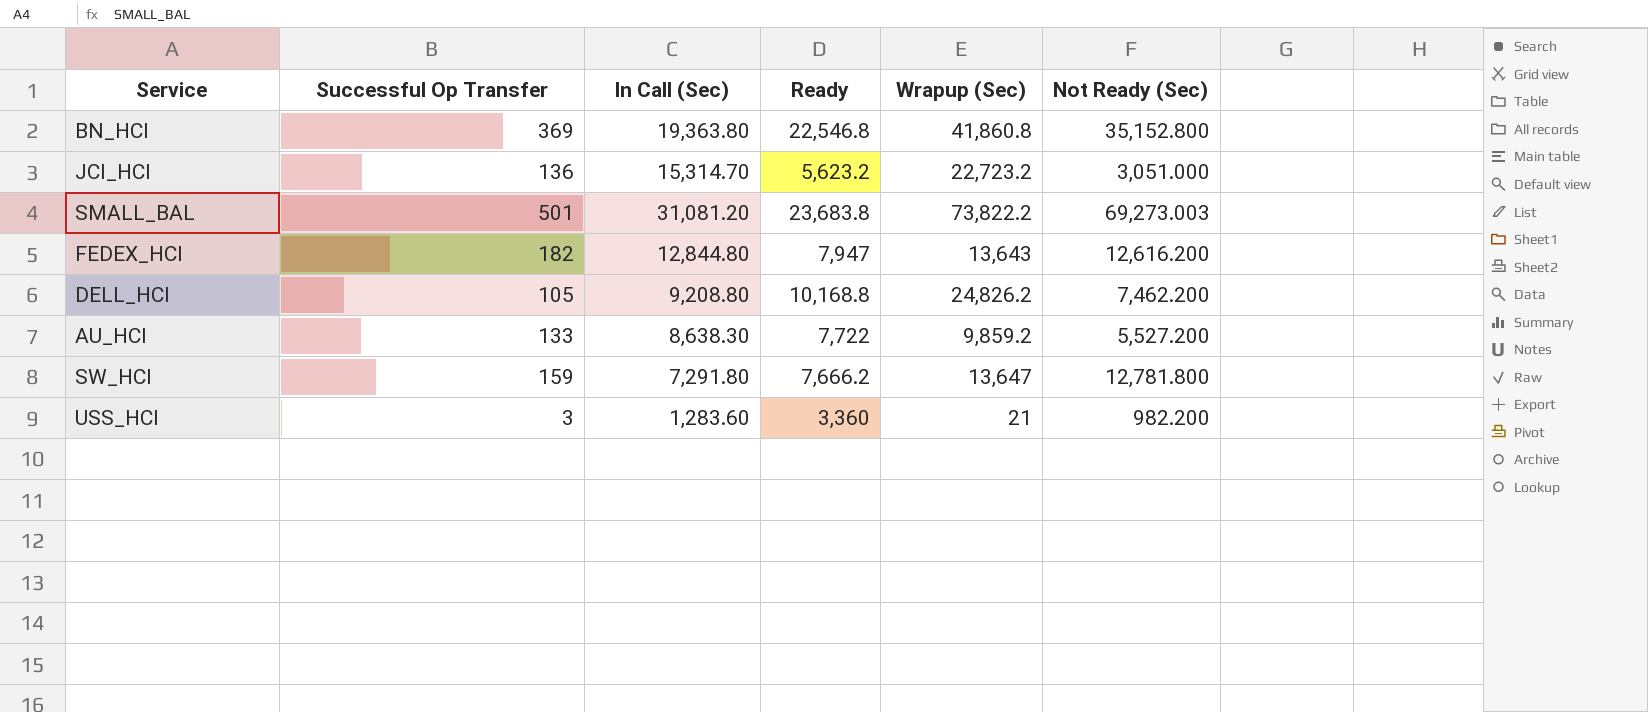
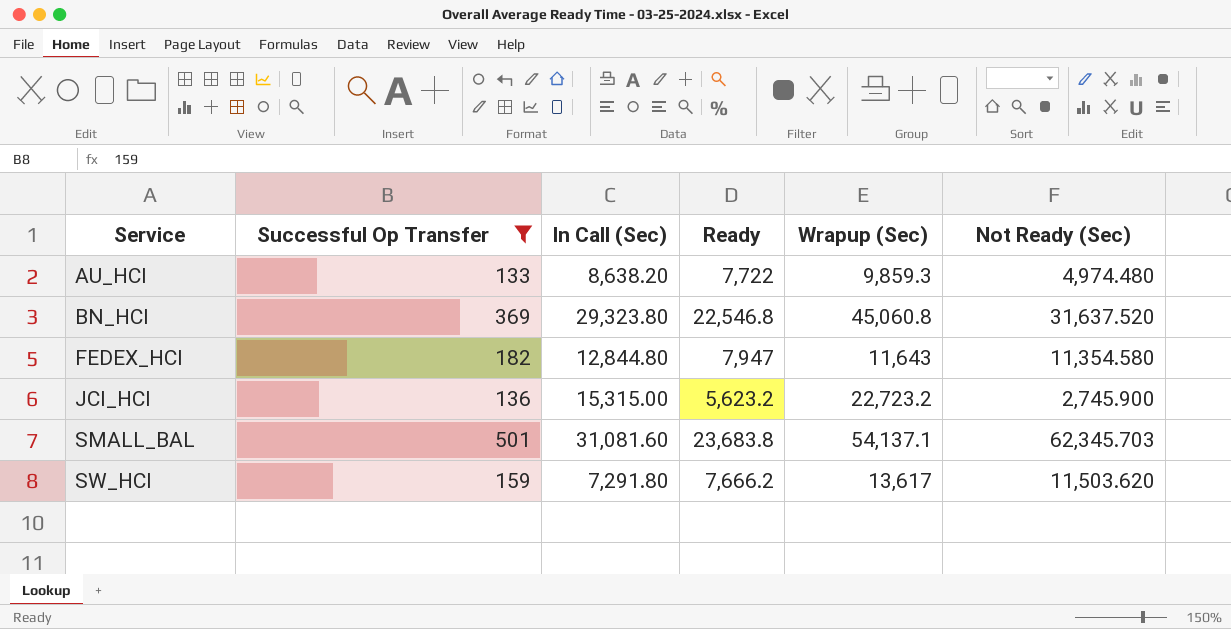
filter: none -> Successful Op Transfer >= 133
row order: none -> Service ascending
AU_HCI | In Call (Sec): 8,638.30 -> 8,638.20
AU_HCI | Wrapup (Sec): 9,859.2 -> 9,859.3
AU_HCI | Not Ready (Sec): 5,527.200 -> 4,974.480
BN_HCI | In Call (Sec): 19,363.80 -> 29,323.80
BN_HCI | Wrapup (Sec): 41,860.8 -> 45,060.8
BN_HCI | Not Ready (Sec): 35,152.800 -> 31,637.520
FEDEX_HCI | Wrapup (Sec): 13,643 -> 11,643
FEDEX_HCI | Not Ready (Sec): 12,616.200 -> 11,354.580
JCI_HCI | In Call (Sec): 15,314.70 -> 15,315.00
JCI_HCI | Not Ready (Sec): 3,051.000 -> 2,745.900
SMALL_BAL | In Call (Sec): 31,081.20 -> 31,081.60
SMALL_BAL | Wrapup (Sec): 73,822.2 -> 54,137.1
SMALL_BAL | Not Ready (Sec): 69,273.003 -> 62,345.703
SW_HCI | Wrapup (Sec): 13,647 -> 13,617
SW_HCI | Not Ready (Sec): 12,781.800 -> 11,503.620

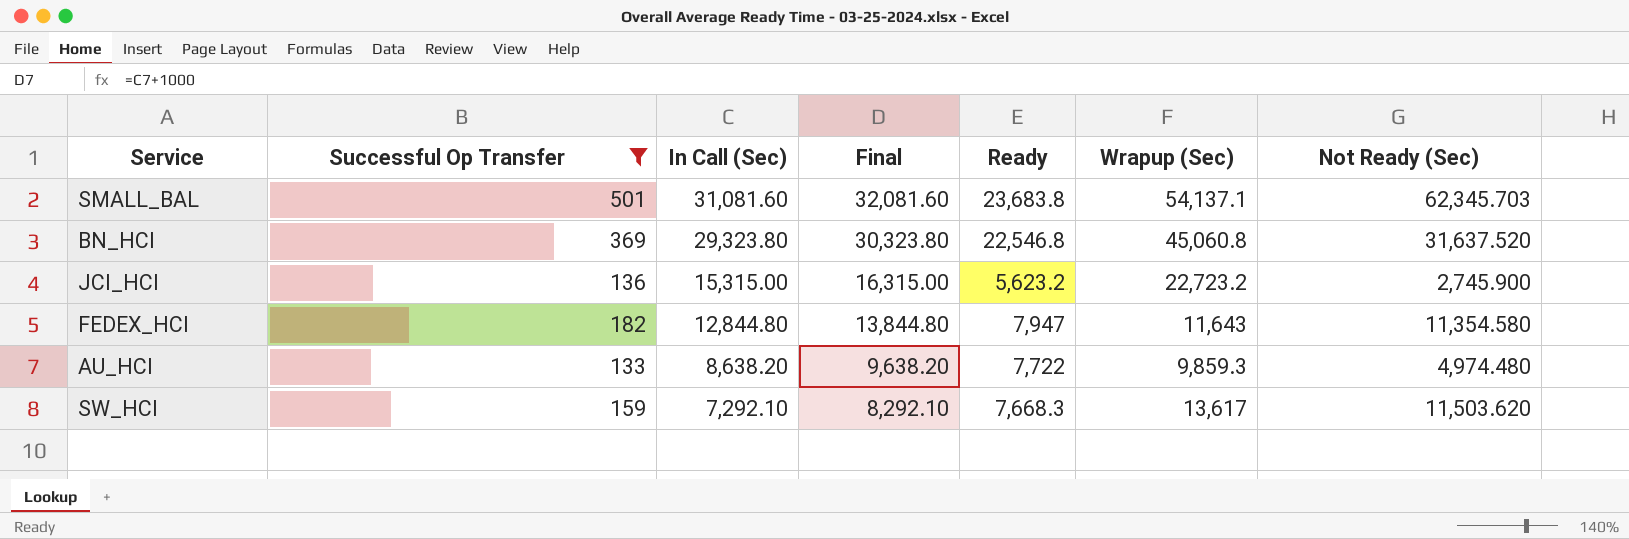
row order: Service ascending -> In Call (Sec) descending
column Final | formula: none -> [In Call (Sec)] + 1000
SW_HCI | In Call (Sec): 7,291.80 -> 7,292.10
SW_HCI | Ready: 7,666.2 -> 7,668.3

